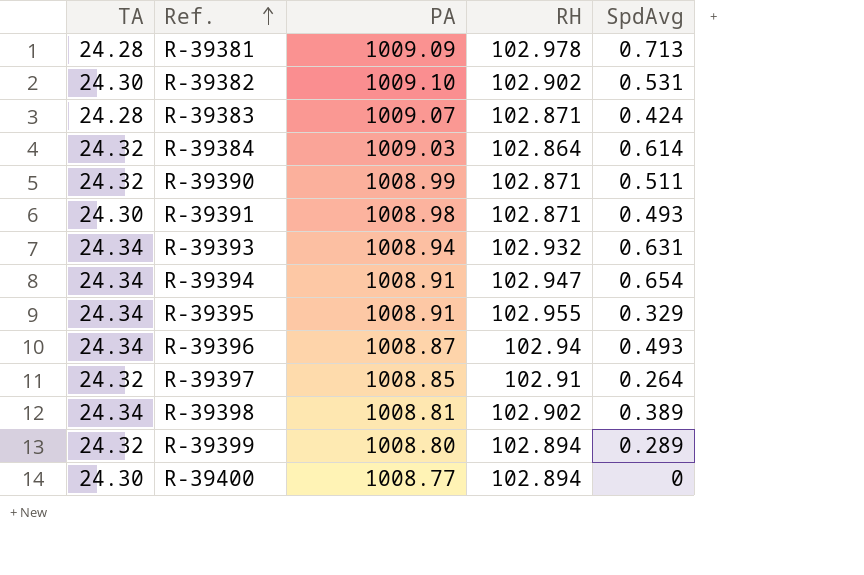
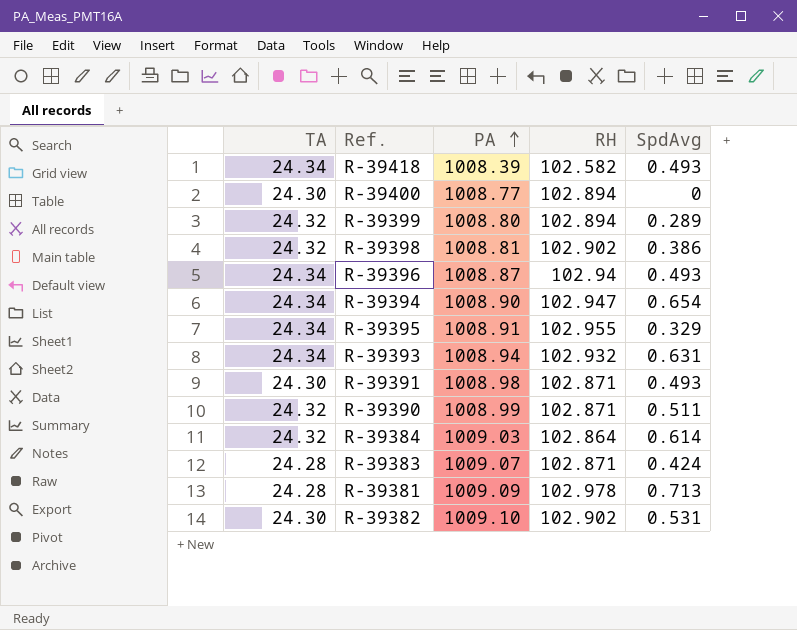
row order: Ref. ascending -> PA ascending
row R-39397: 24.32 | 1008.85 | 102.91 | 0.264 -> none
row R-39418: none -> 24.34 | 1008.39 | 102.582 | 0.493
R-39398 | TA: 24.34 -> 24.32
R-39398 | SpdAvg: 0.389 -> 0.386
R-39394 | PA: 1008.91 -> 1008.90

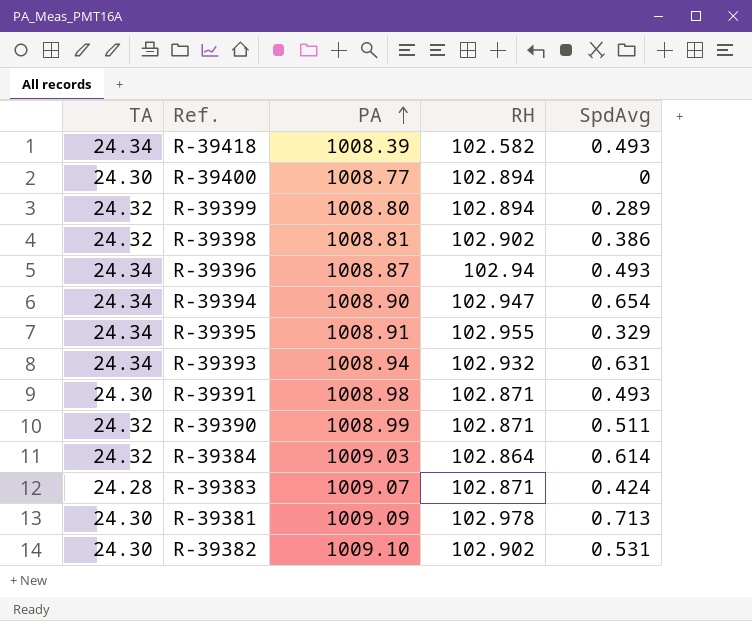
R-39381 | TA: 24.28 -> 24.30

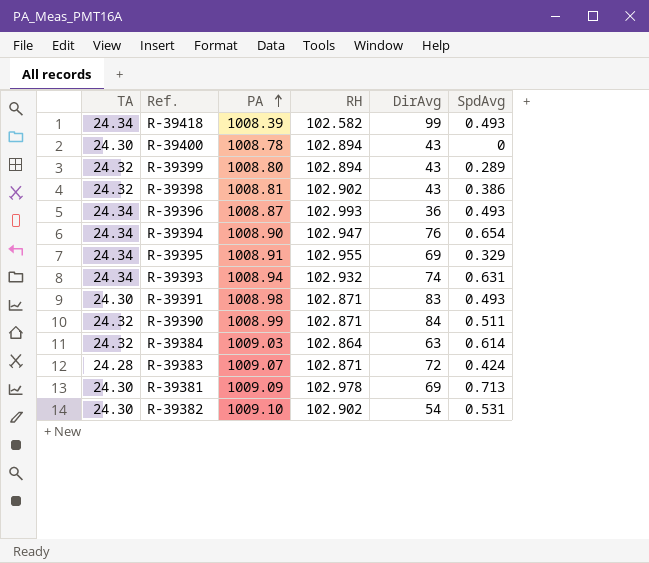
column DirAvg | position: none -> 5
R-39400 | PA: 1008.77 -> 1008.78
R-39396 | RH: 102.94 -> 102.993

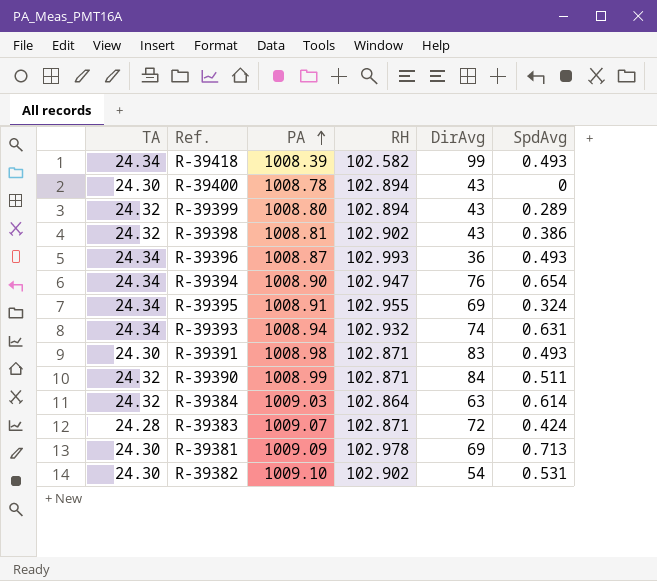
R-39395 | SpdAvg: 0.329 -> 0.324

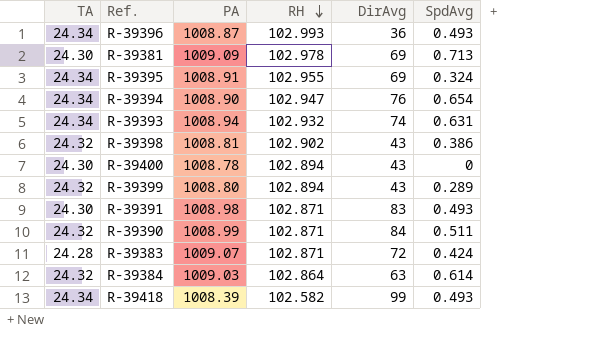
row order: PA ascending -> RH descending
row R-39382: 24.30 | 1009.10 | 102.902 | 54 | 0.531 -> none

